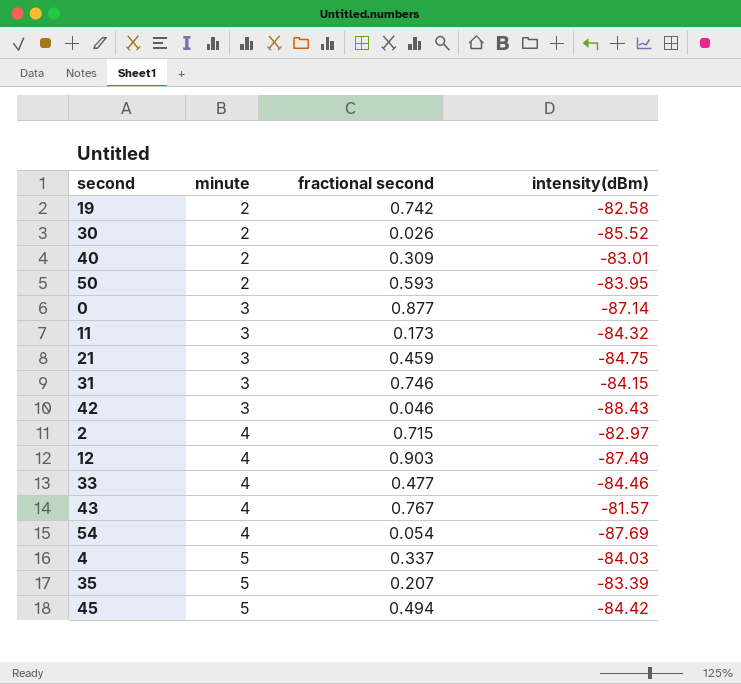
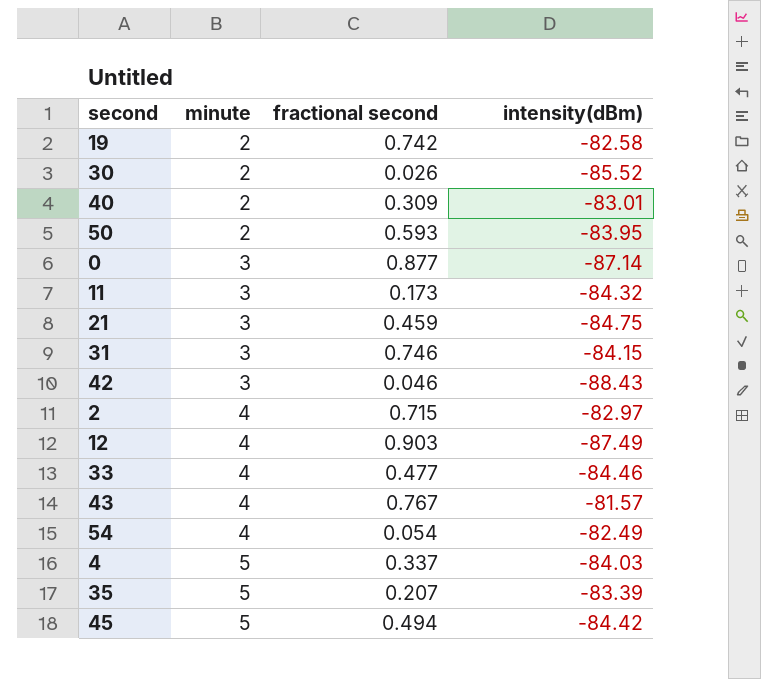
54 | intensity(dBm): -87.69 -> -82.49

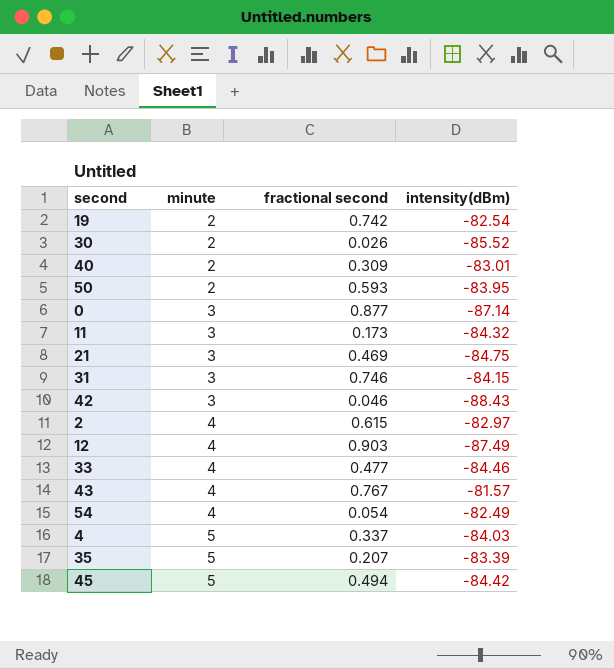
19 | intensity(dBm): -82.58 -> -82.54
21 | fractional second: 0.459 -> 0.469
2 | fractional second: 0.715 -> 0.615

